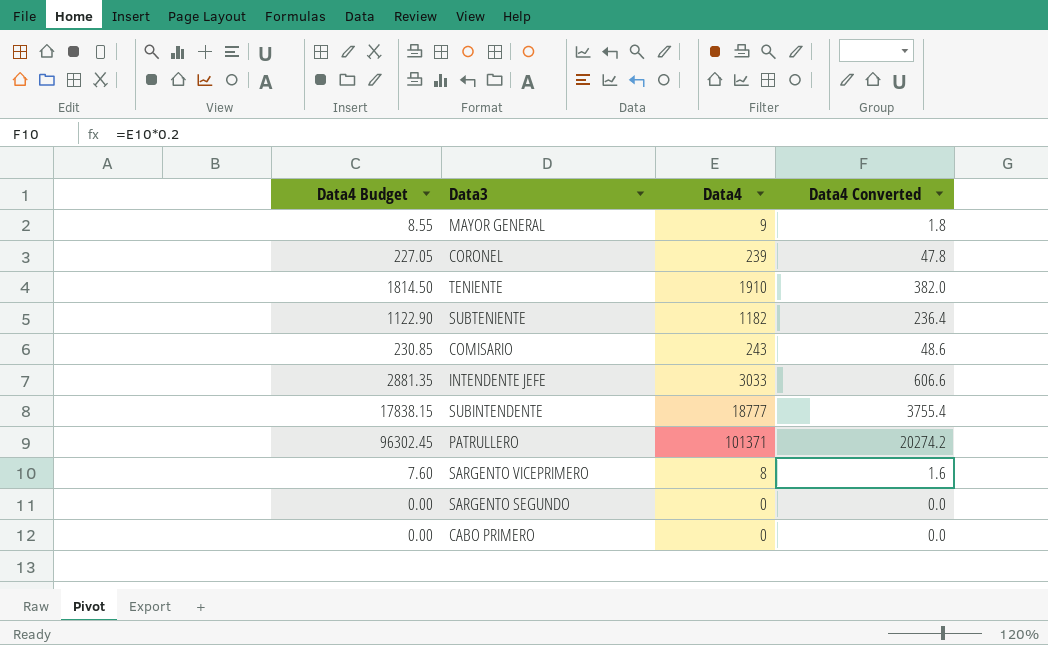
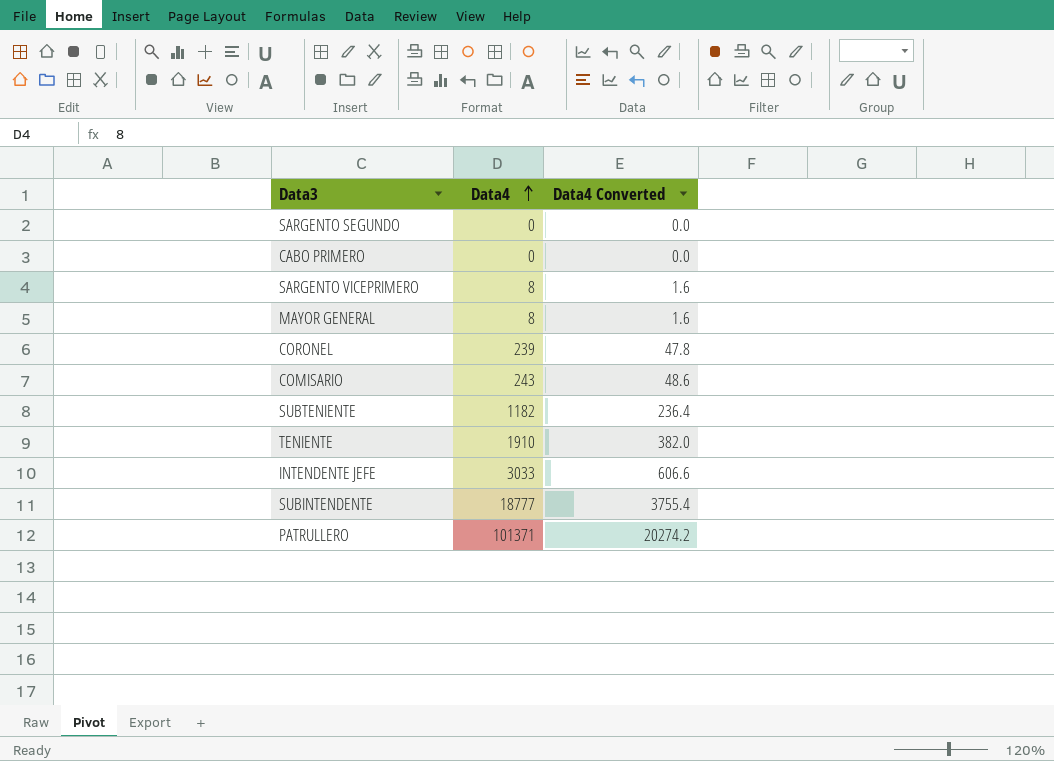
row order: none -> Data4 ascending
column Data4 Budget | formula: [Data4] * 0.95 -> none
MAYOR GENERAL | Data4: 9 -> 8
MAYOR GENERAL | Data4 Converted: 1.8 -> 1.6

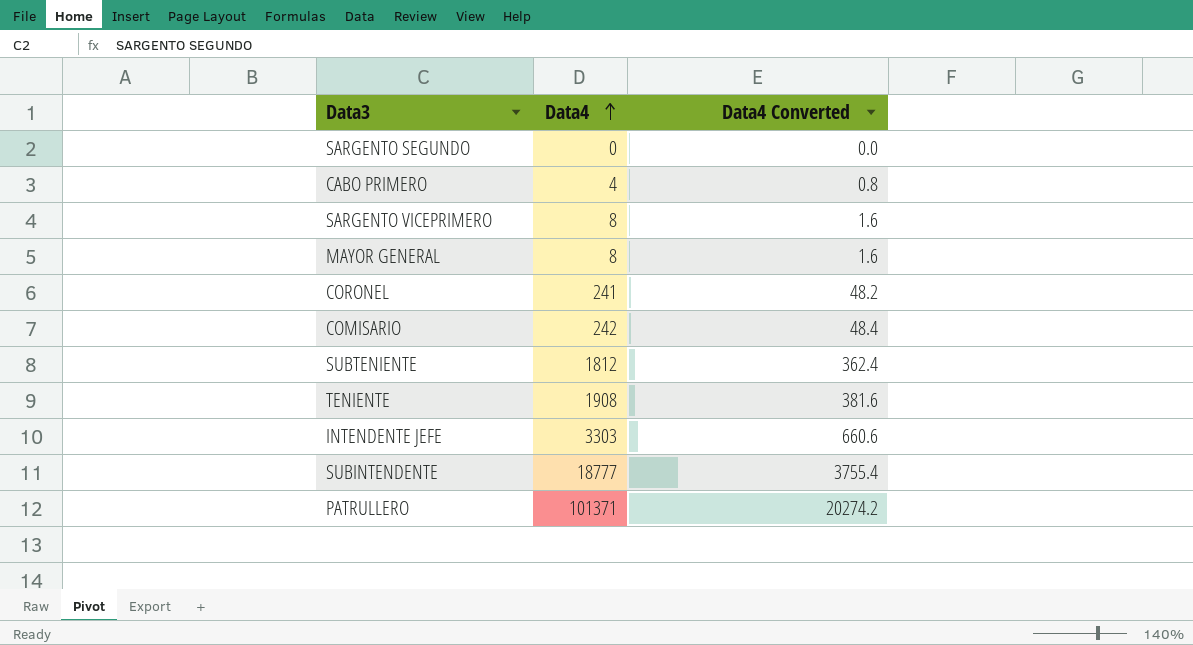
CABO PRIMERO | Data4: 0 -> 4
CABO PRIMERO | Data4 Converted: 0.0 -> 0.8
CORONEL | Data4: 239 -> 241
CORONEL | Data4 Converted: 47.8 -> 48.2
COMISARIO | Data4: 243 -> 242
COMISARIO | Data4 Converted: 48.6 -> 48.4
SUBTENIENTE | Data4: 1182 -> 1812
SUBTENIENTE | Data4 Converted: 236.4 -> 362.4
TENIENTE | Data4: 1910 -> 1908
TENIENTE | Data4 Converted: 382.0 -> 381.6
INTENDENTE JEFE | Data4: 3033 -> 3303
INTENDENTE JEFE | Data4 Converted: 606.6 -> 660.6

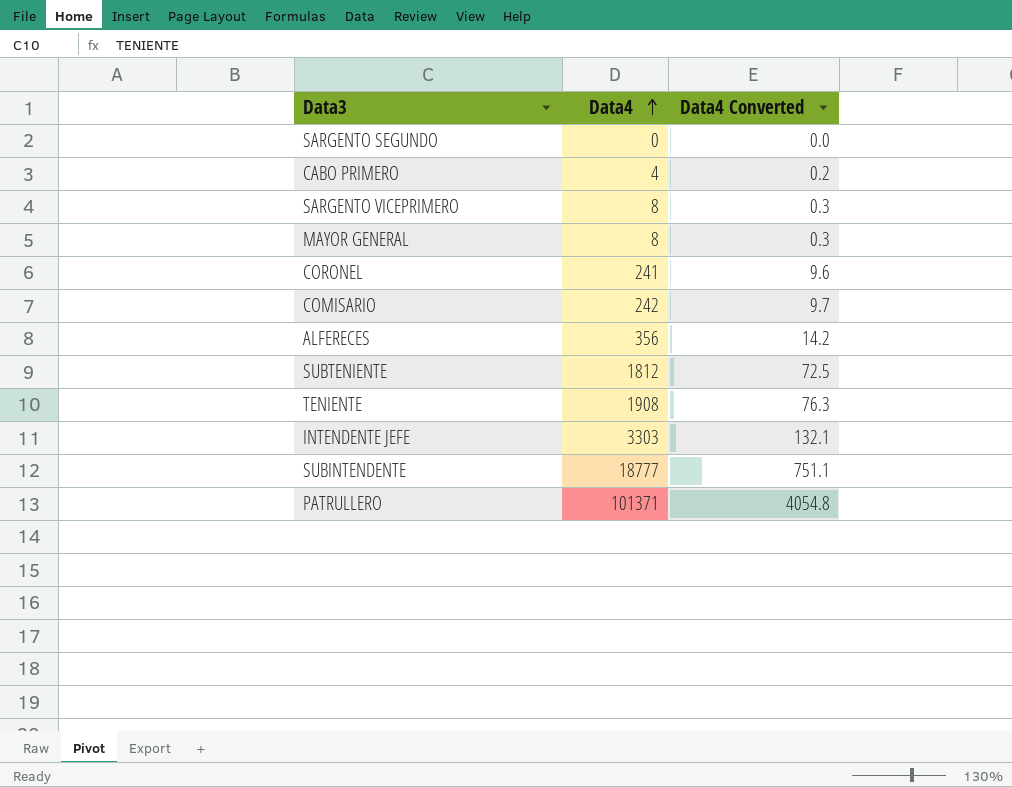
column Data4 Converted | formula: [Data4] * 0.2 -> [Data4] * 0.04
row ALFERECES: none -> 356 | 14.2

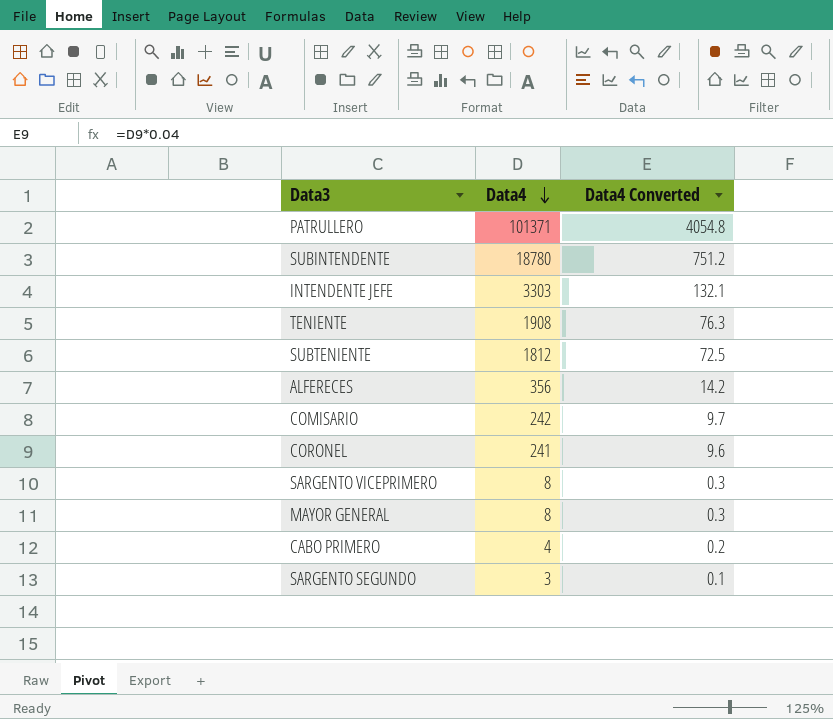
row order: Data4 ascending -> Data4 descending
SUBINTENDENTE | Data4: 18777 -> 18780
SUBINTENDENTE | Data4 Converted: 751.1 -> 751.2
SARGENTO SEGUNDO | Data4: 0 -> 3
SARGENTO SEGUNDO | Data4 Converted: 0.0 -> 0.1

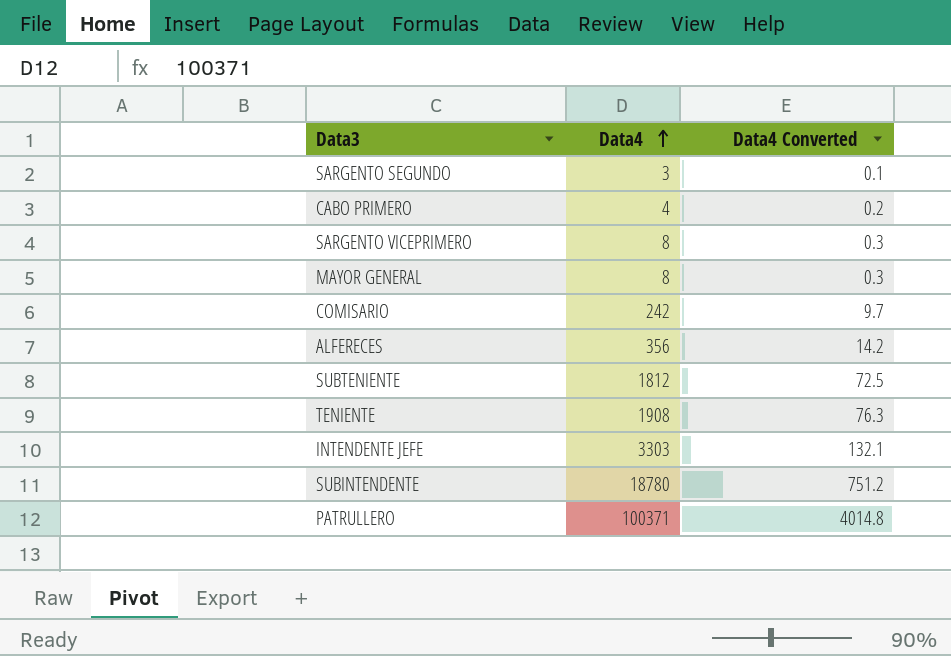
row order: Data4 descending -> Data4 ascending
row CORONEL: 241 | 9.6 -> none
PATRULLERO | Data4: 101371 -> 100371
PATRULLERO | Data4 Converted: 4054.8 -> 4014.8

